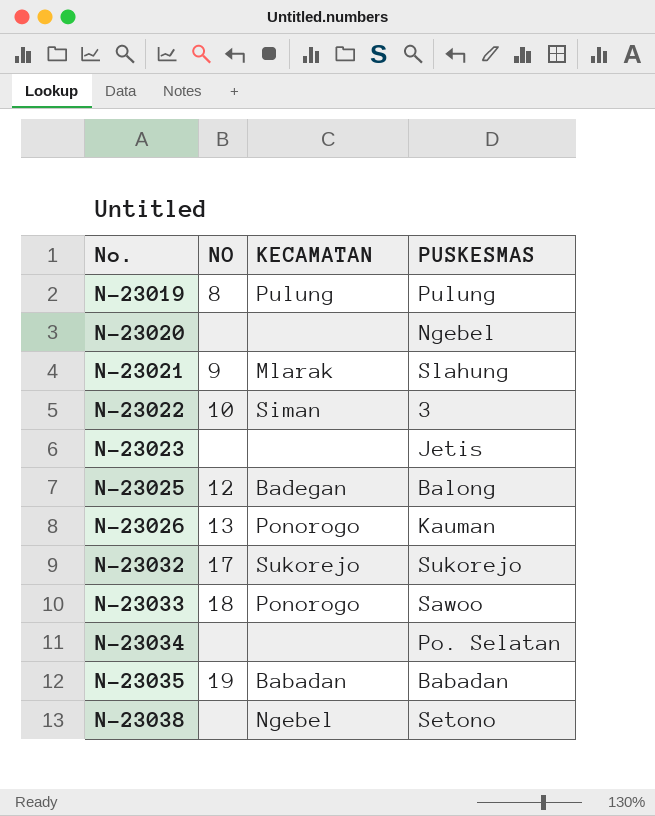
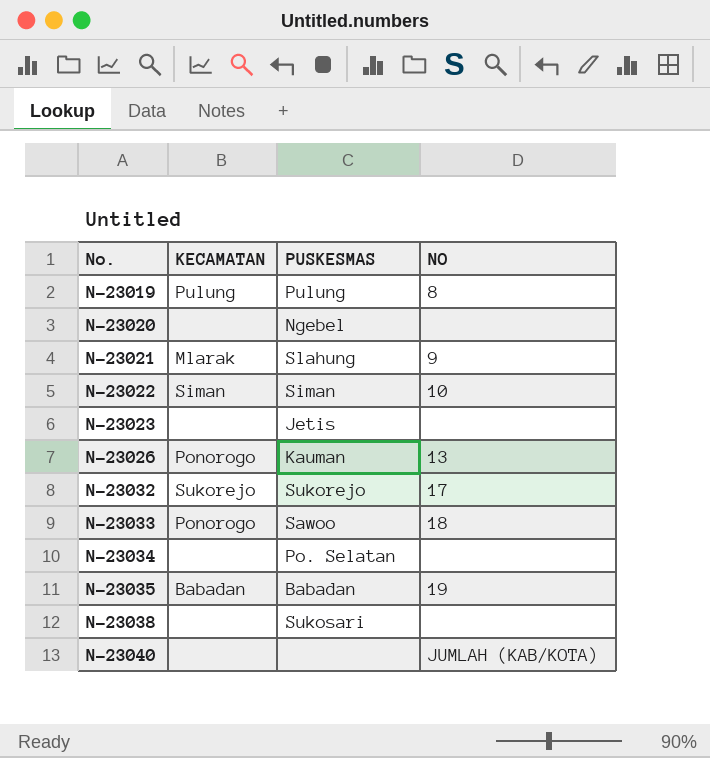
column NO | position: 2 -> 4
row N-23025: 12 | Badegan | Balong -> none
N-23022 | PUSKESMAS: 3 -> Siman
N-23038 | KECAMATAN: Ngebel -> none
N-23038 | PUSKESMAS: Setono -> Sukosari
row N-23040: none -> none | none | JUMLAH (KAB/KOTA)

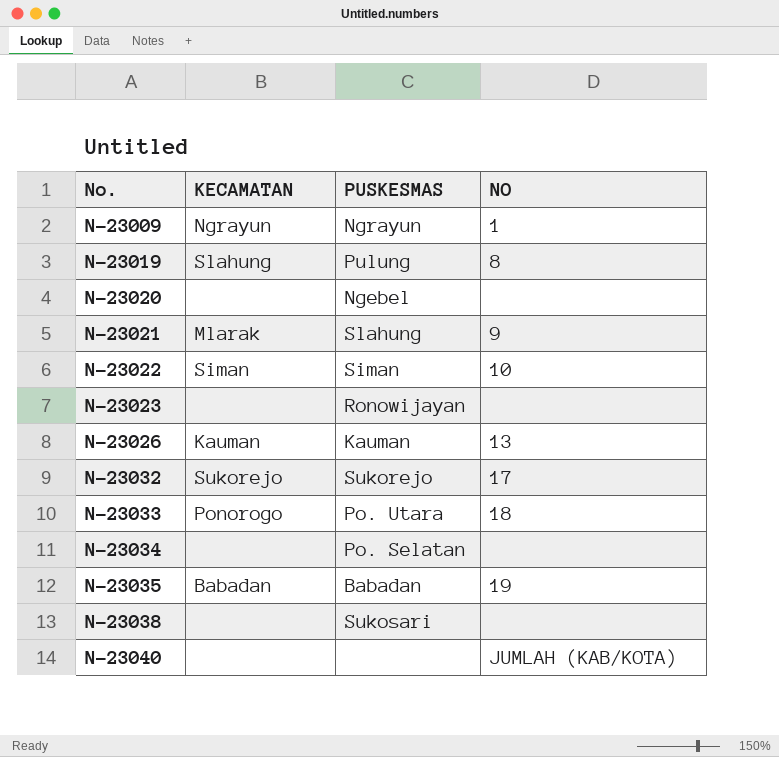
row N-23009: none -> Ngrayun | Ngrayun | 1
N-23019 | KECAMATAN: Pulung -> Slahung
N-23023 | PUSKESMAS: Jetis -> Ronowijayan
N-23026 | KECAMATAN: Ponorogo -> Kauman
N-23033 | PUSKESMAS: Sawoo -> Po. Utara

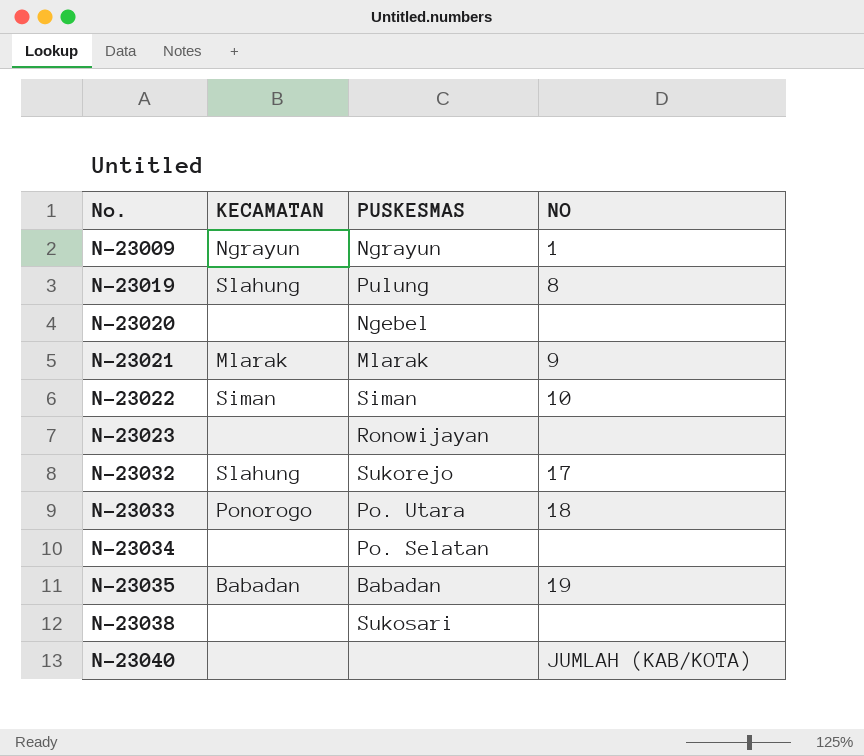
row N-23026: Kauman | Kauman | 13 -> none
N-23021 | PUSKESMAS: Slahung -> Mlarak
N-23032 | KECAMATAN: Sukorejo -> Slahung

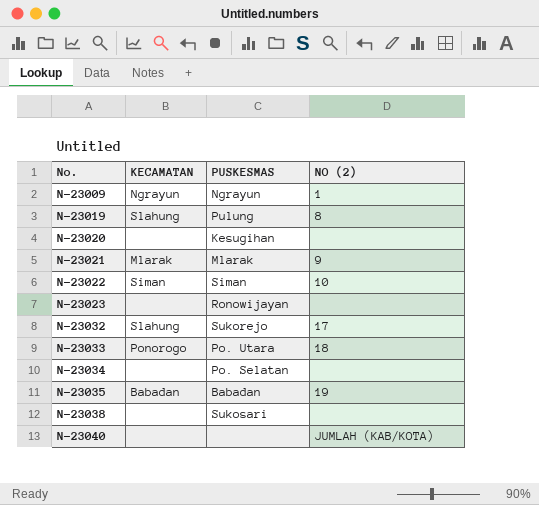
column name: NO -> NO (2)
N-23020 | PUSKESMAS: Ngebel -> Kesugihan

